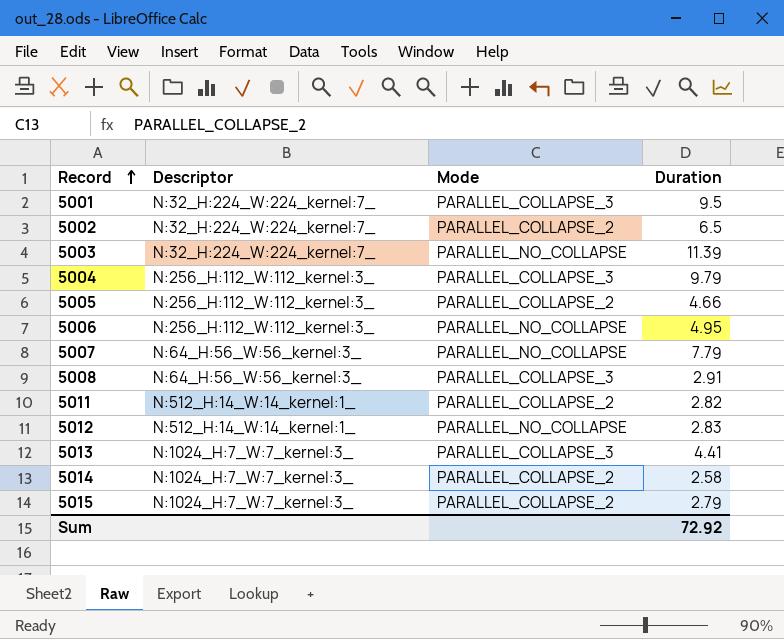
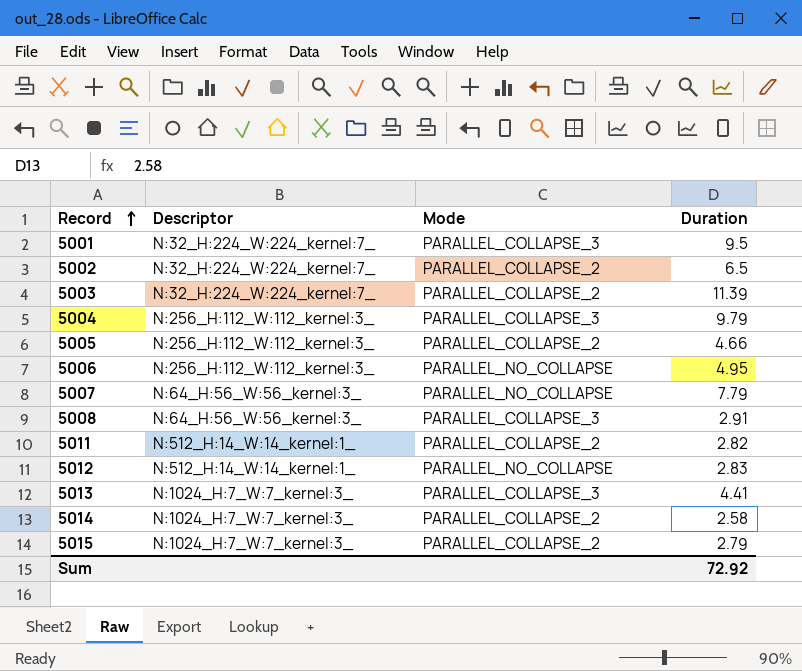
5003 | Mode: PARALLEL_NO_COLLAPSE -> PARALLEL_COLLAPSE_2

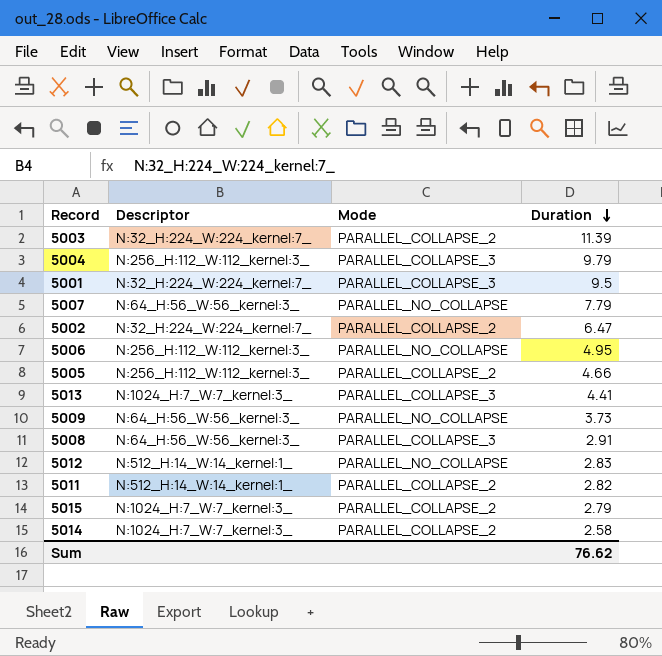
row order: Record ascending -> Duration descending
5002 | Duration: 6.5 -> 6.47
row 5009: none -> N:64_H:56_W:56_kernel:3_ | PARALLEL_NO_COLLAPSE | 3.73
Sum | Duration: 72.92 -> 76.62

